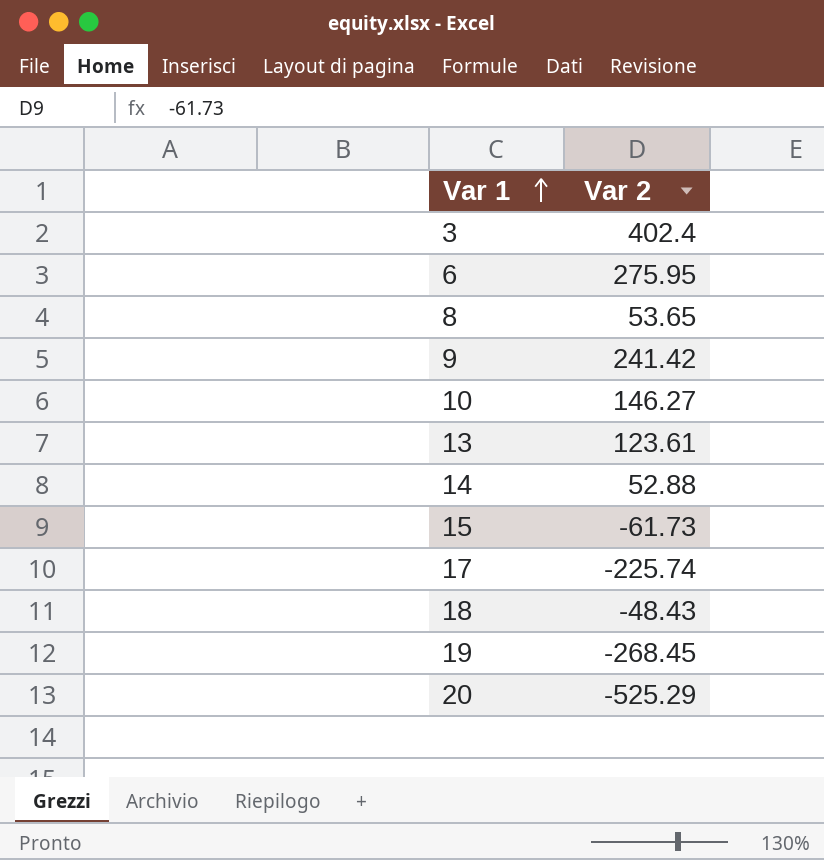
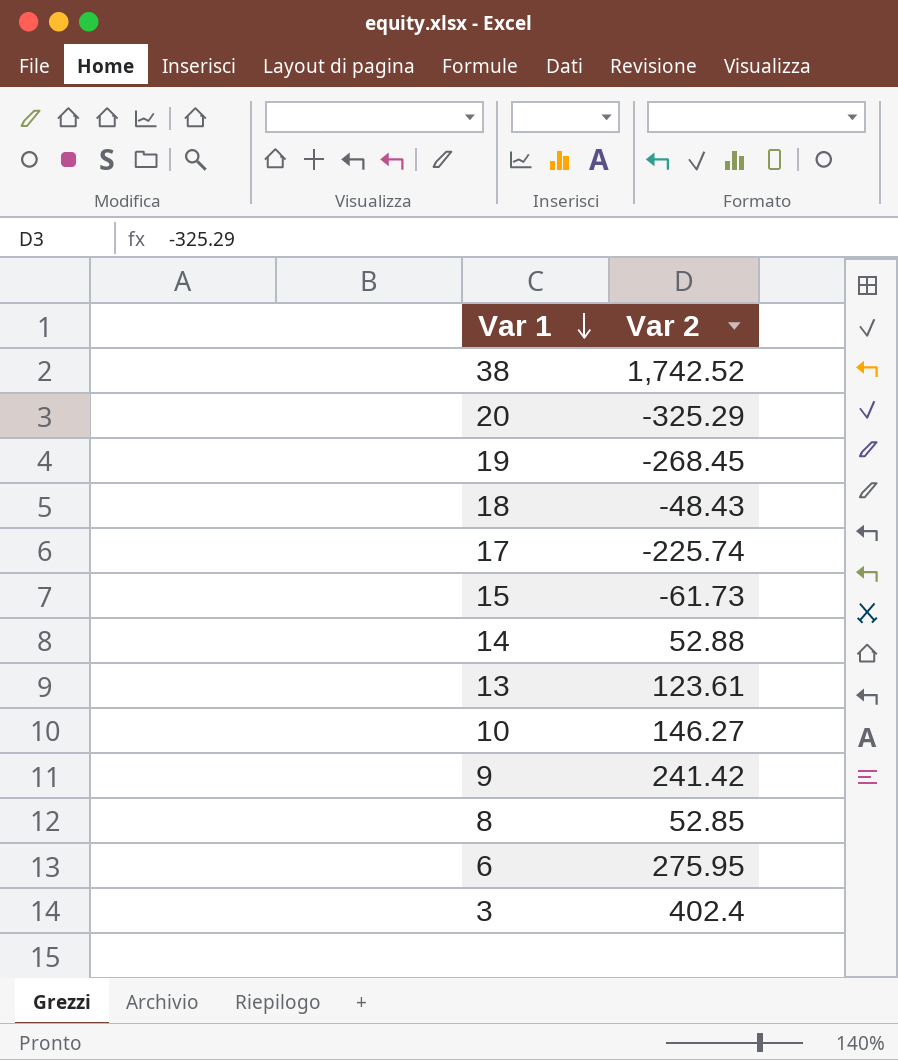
row order: Var 1 ascending -> Var 1 descending
row 38: none -> 1,742.52
20 | Var 2: -525.29 -> -325.29
8 | Var 2: 53.65 -> 52.85

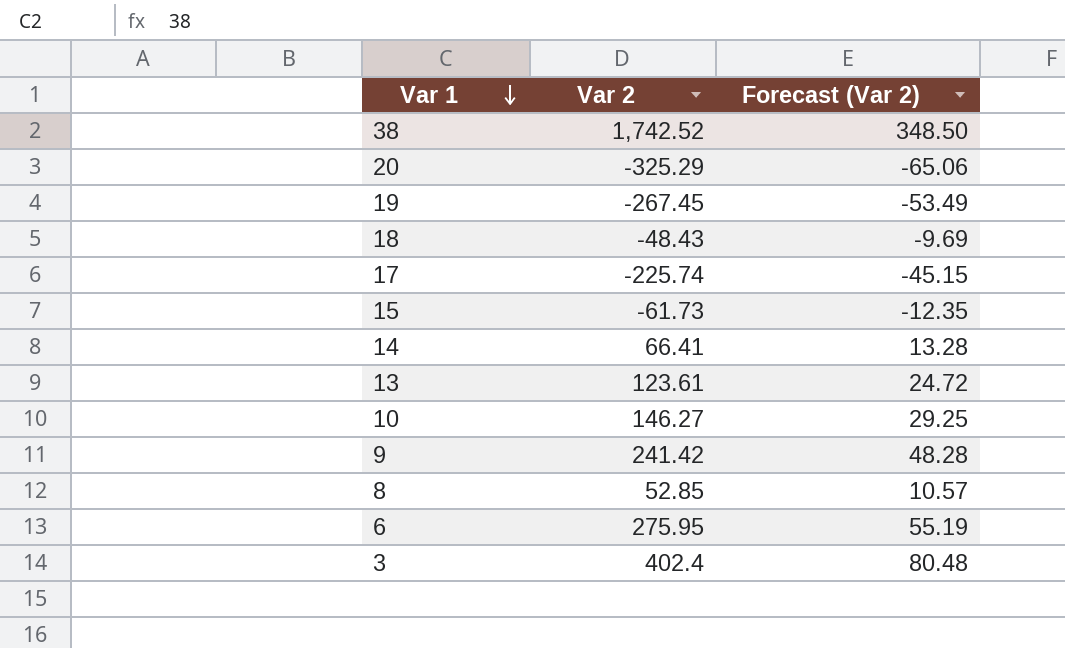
column Forecast (Var 2) | formula: none -> [Var 2] * 0.2
19 | Var 2: -268.45 -> -267.45
14 | Var 2: 52.88 -> 66.41

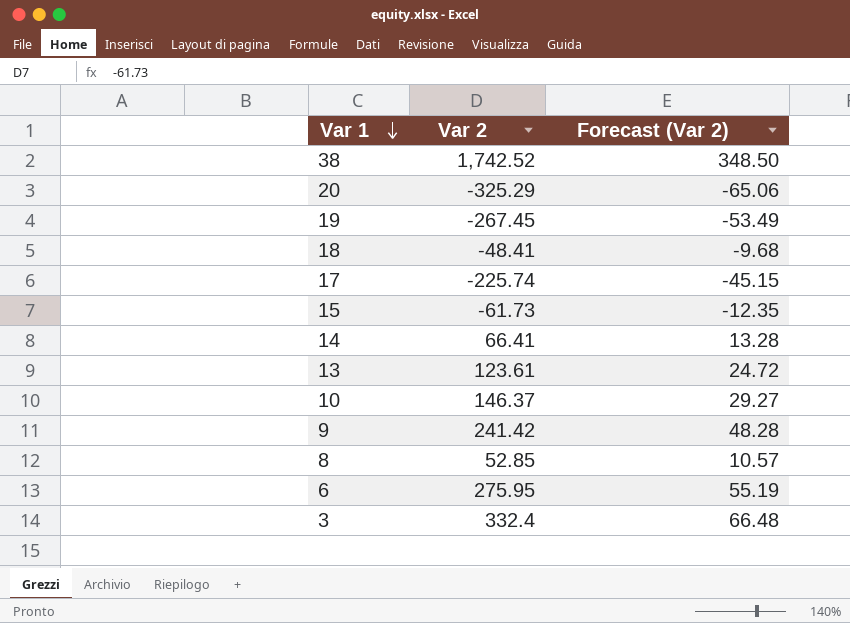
18 | Var 2: -48.43 -> -48.41
18 | Forecast (Var 2): -9.69 -> -9.68
10 | Var 2: 146.27 -> 146.37
10 | Forecast (Var 2): 29.25 -> 29.27
3 | Var 2: 402.4 -> 332.4
3 | Forecast (Var 2): 80.48 -> 66.48

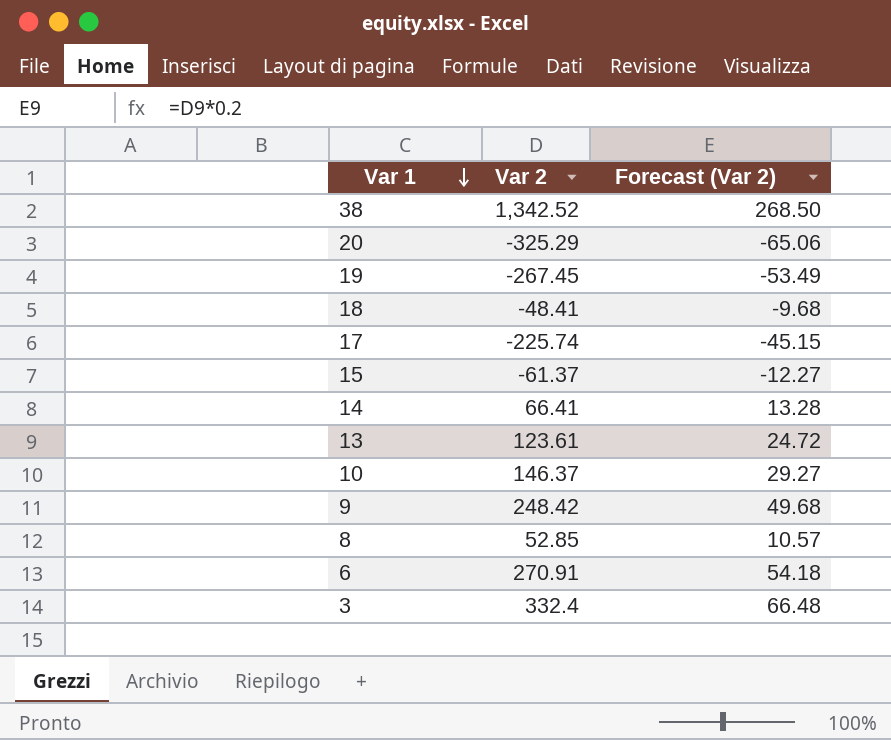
38 | Var 2: 1,742.52 -> 1,342.52
38 | Forecast (Var 2): 348.50 -> 268.50
15 | Var 2: -61.73 -> -61.37
15 | Forecast (Var 2): -12.35 -> -12.27
9 | Var 2: 241.42 -> 248.42
9 | Forecast (Var 2): 48.28 -> 49.68
6 | Var 2: 275.95 -> 270.91
6 | Forecast (Var 2): 55.19 -> 54.18

